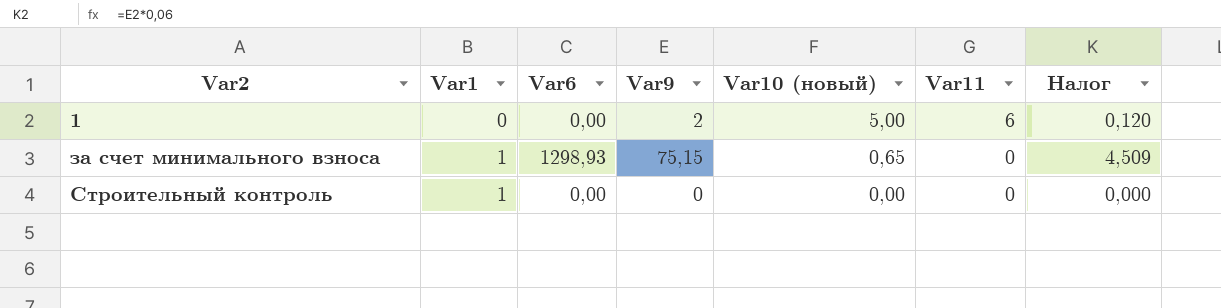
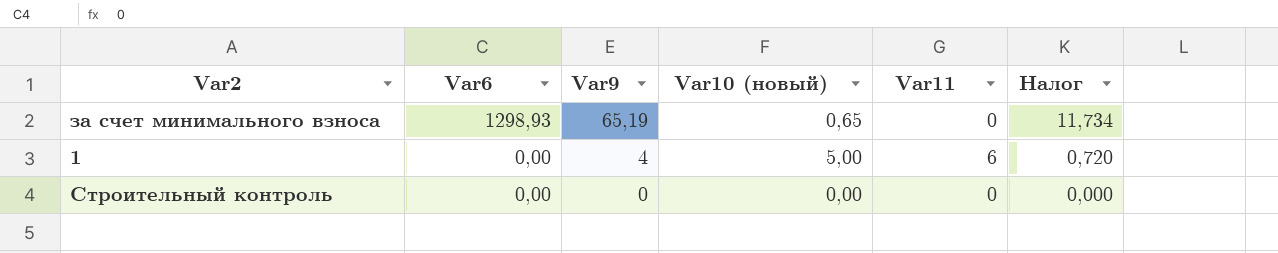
row order: Var2 ascending -> Var6 descending
column Var1 | position: 2 -> none
column Налог | formula: [Var9] * 0,06 -> [Var9] * 0,18
за счет минимального взноса | Var9: 75,15 -> 65,19
1 | Var9: 2 -> 4

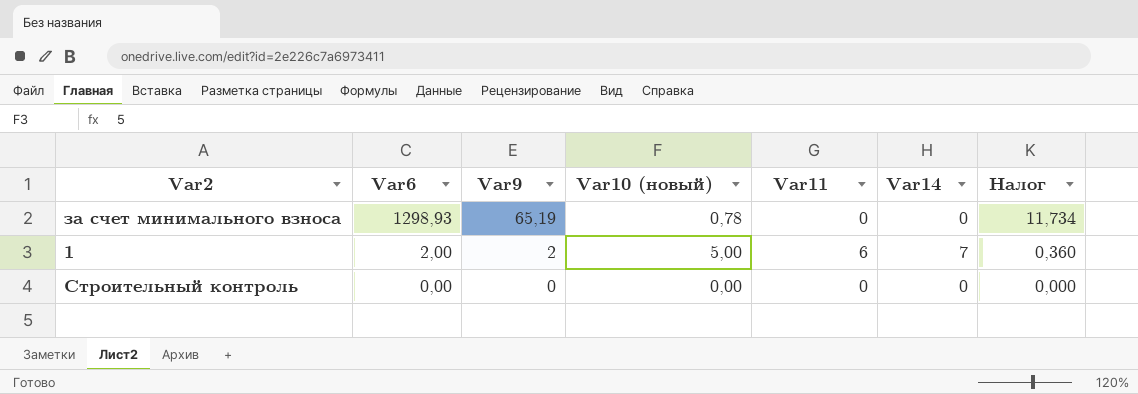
column Var14 | position: none -> 6
за счет минимального взноса | Var10 (новый): 0,65 -> 0,78
1 | Var6: 0,00 -> 2,00
1 | Var9: 4 -> 2
1 | Налог: 0,720 -> 0,360

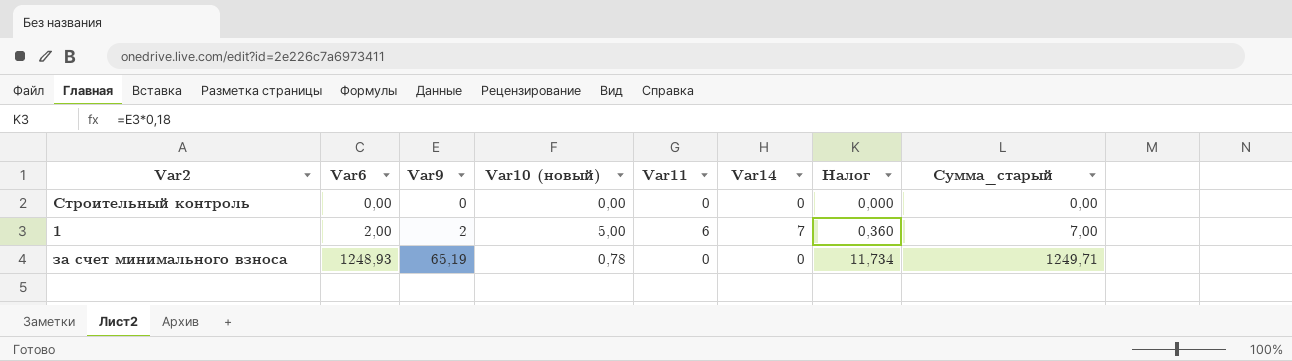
row order: Var6 descending -> Var6 ascending
column Сумма_старый | formula: none -> [Var6] + [Var10 (новый)]
за счет минимального взноса | Var6: 1298,93 -> 1248,93

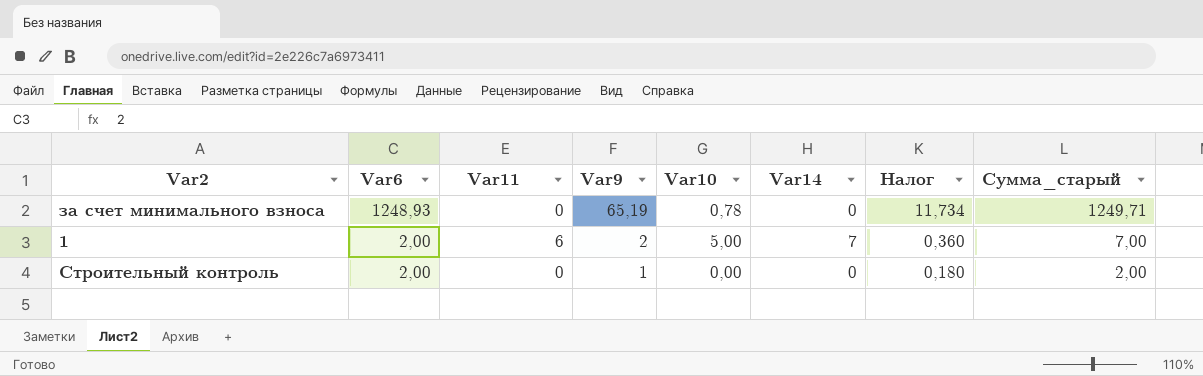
row order: Var6 ascending -> Var6 descending
column Var11 | position: 5 -> 3
column name: Var10 (новый) -> Var10
Строительный контроль | Var6: 0,00 -> 2,00
Строительный контроль | Var9: 0 -> 1
Строительный контроль | Налог: 0,000 -> 0,180
Строительный контроль | Сумма_старый: 0,00 -> 2,00

